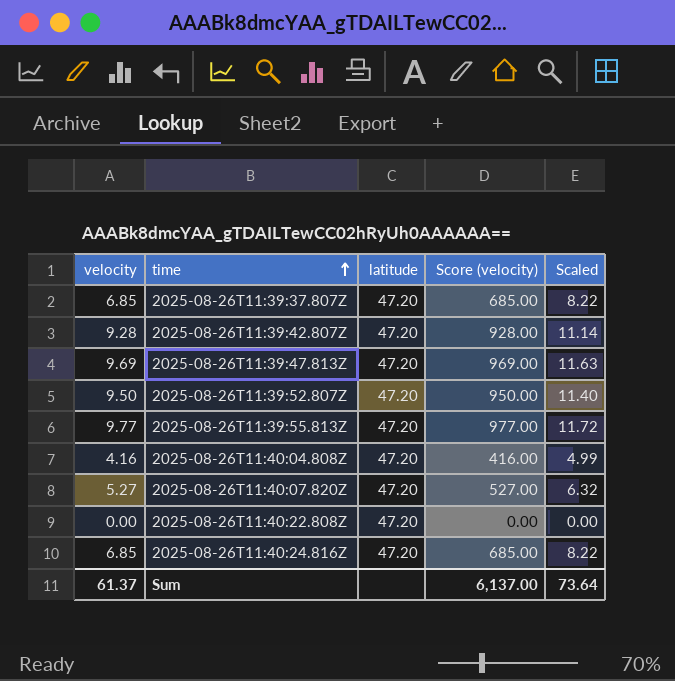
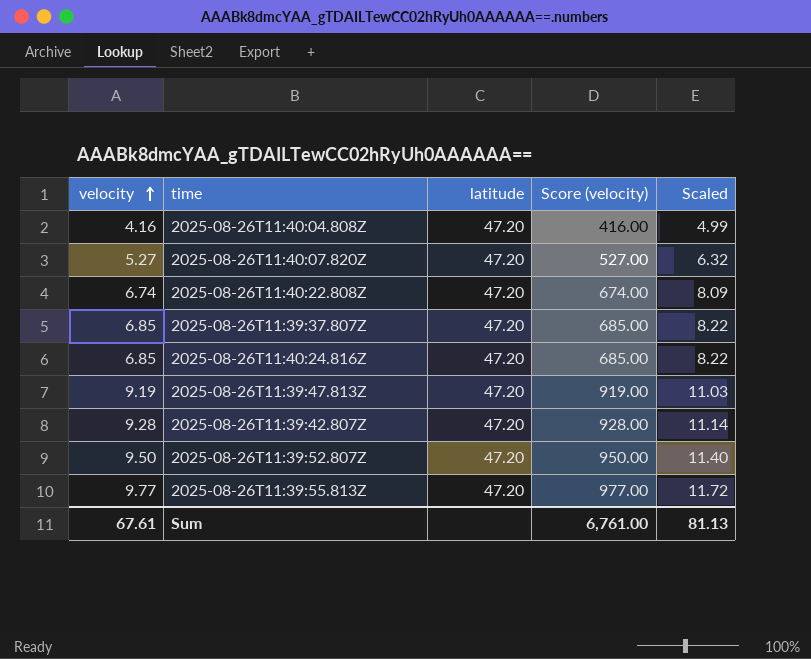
row order: time ascending -> velocity ascending
2025-08-26T11:40:22.808Z | velocity: 0.00 -> 6.74
2025-08-26T11:40:22.808Z | Score (velocity): 0.00 -> 674.00
2025-08-26T11:40:22.808Z | Scaled: 0.00 -> 8.09
2025-08-26T11:39:47.813Z | velocity: 9.69 -> 9.19
2025-08-26T11:39:47.813Z | Score (velocity): 969.00 -> 919.00
2025-08-26T11:39:47.813Z | Scaled: 11.63 -> 11.03
Sum | velocity: 61.37 -> 67.61
Sum | Score (velocity): 6,137.00 -> 6,761.00
Sum | Scaled: 73.64 -> 81.13

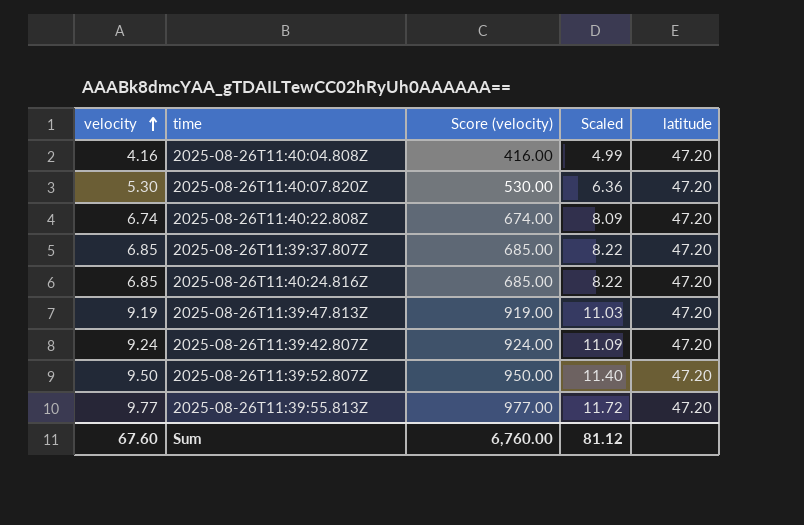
column latitude | position: 3 -> 5
2025-08-26T11:40:07.820Z | velocity: 5.27 -> 5.30
2025-08-26T11:40:07.820Z | Score (velocity): 527.00 -> 530.00
2025-08-26T11:40:07.820Z | Scaled: 6.32 -> 6.36
2025-08-26T11:39:42.807Z | velocity: 9.28 -> 9.24
2025-08-26T11:39:42.807Z | Score (velocity): 928.00 -> 924.00
2025-08-26T11:39:42.807Z | Scaled: 11.14 -> 11.09
Sum | velocity: 67.61 -> 67.60
Sum | Score (velocity): 6,761.00 -> 6,760.00
Sum | Scaled: 81.13 -> 81.12

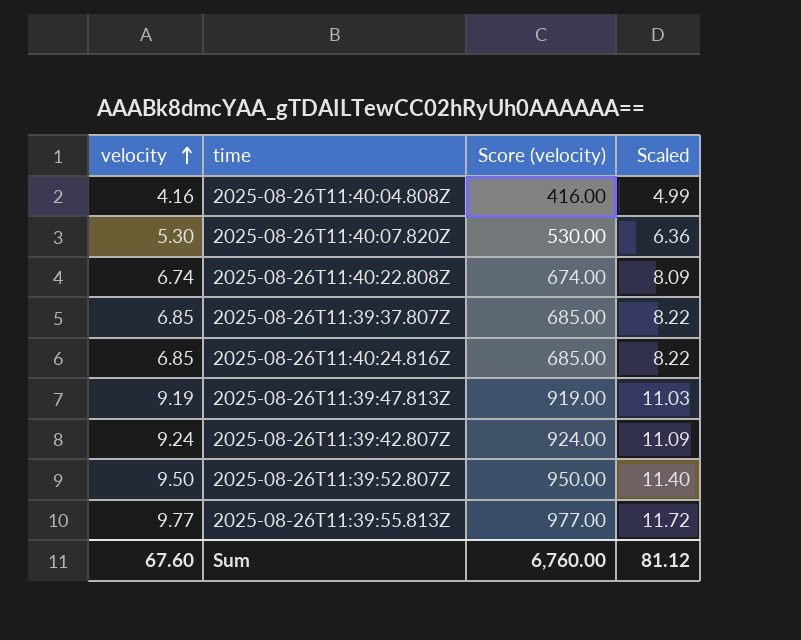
column latitude | position: 5 -> none

